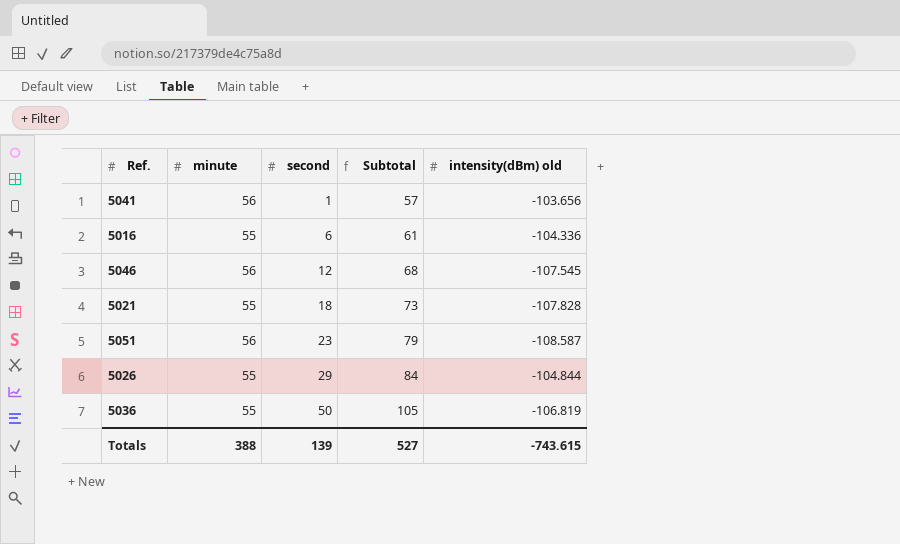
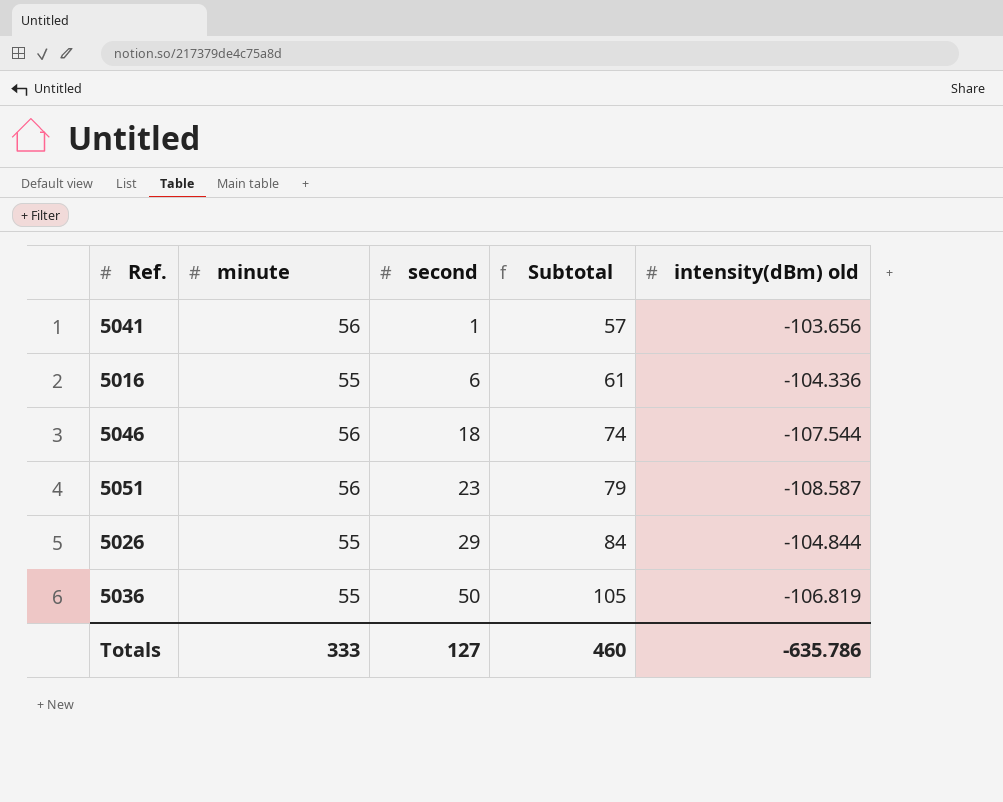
row 5021: 55 | 18 | 73 | -107.828 -> none
5046 | second: 12 -> 18
5046 | Subtotal: 68 -> 74
5046 | intensity(dBm) old: -107.545 -> -107.544
Totals | minute: 388 -> 333
Totals | second: 139 -> 127
Totals | Subtotal: 527 -> 460
Totals | intensity(dBm) old: -743.615 -> -635.786

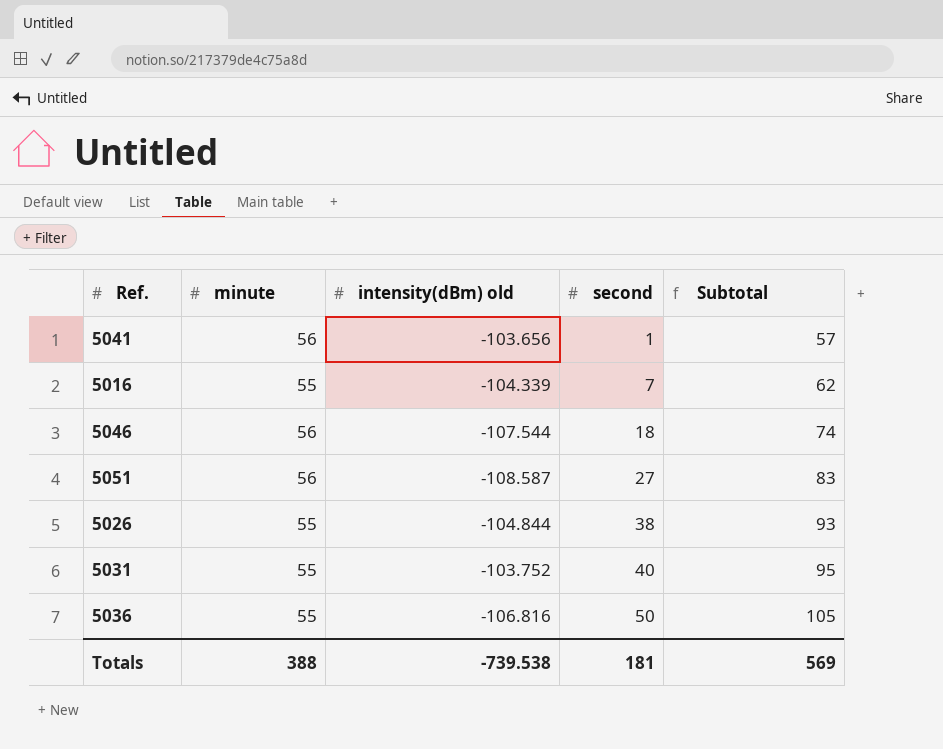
column intensity(dBm) old | position: 5 -> 3
5016 | intensity(dBm) old: -104.336 -> -104.339
5016 | second: 6 -> 7
5016 | Subtotal: 61 -> 62
5051 | second: 23 -> 27
5051 | Subtotal: 79 -> 83
5026 | second: 29 -> 38
5026 | Subtotal: 84 -> 93
row 5031: none -> 55 | -103.752 | 40 | 95
5036 | intensity(dBm) old: -106.819 -> -106.816
Totals | minute: 333 -> 388
Totals | intensity(dBm) old: -635.786 -> -739.538
Totals | second: 127 -> 181
Totals | Subtotal: 460 -> 569

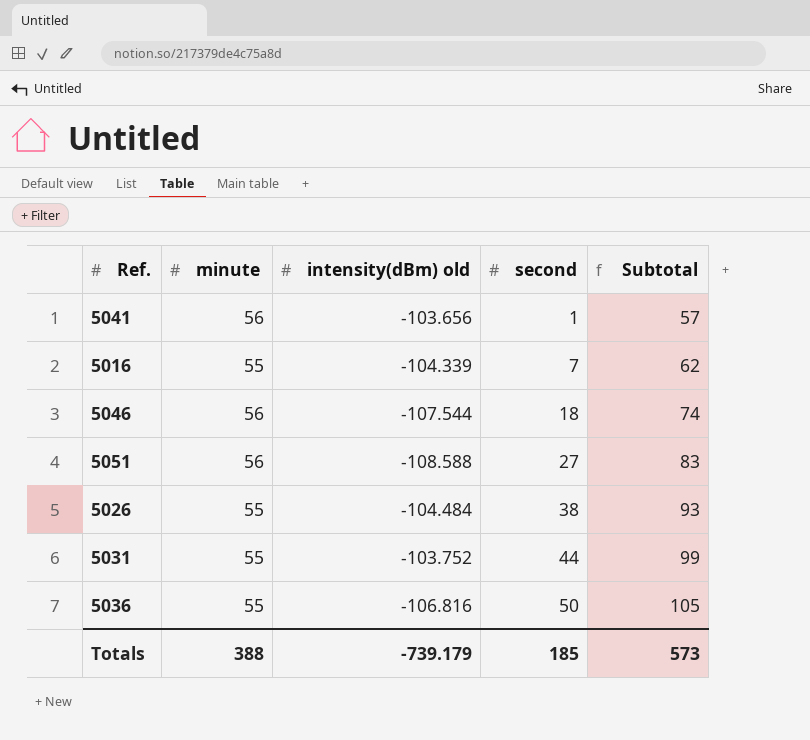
5051 | intensity(dBm) old: -108.587 -> -108.588
5026 | intensity(dBm) old: -104.844 -> -104.484
5031 | second: 40 -> 44
5031 | Subtotal: 95 -> 99
Totals | intensity(dBm) old: -739.538 -> -739.179
Totals | second: 181 -> 185
Totals | Subtotal: 569 -> 573

